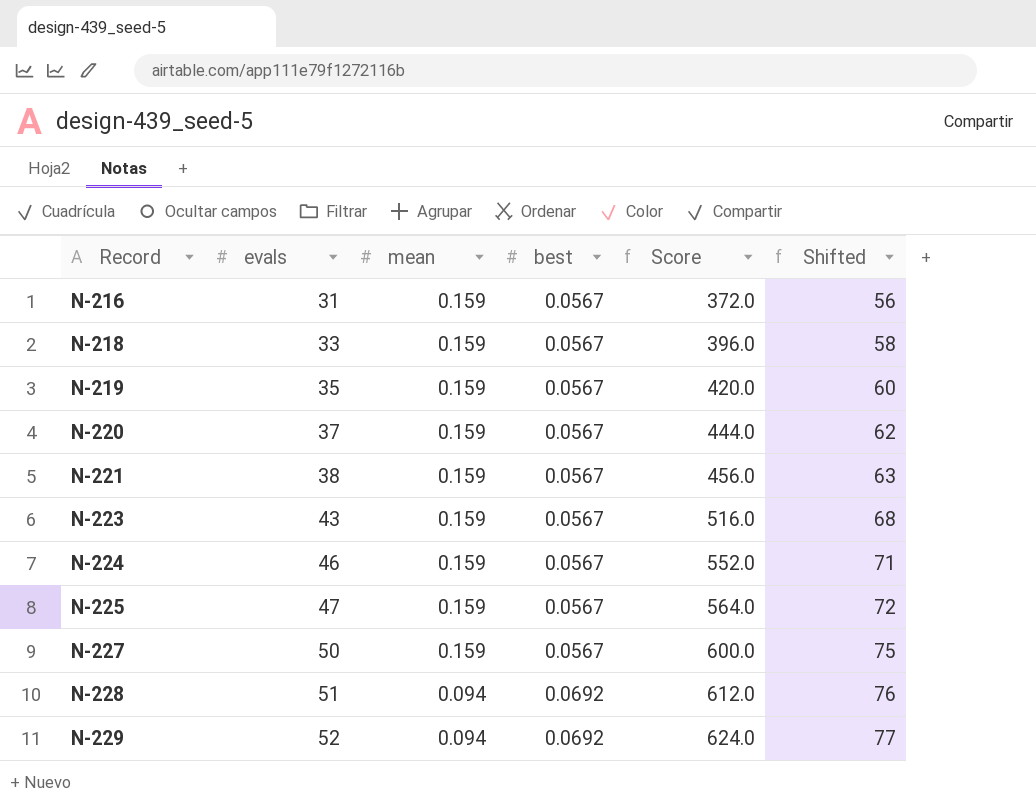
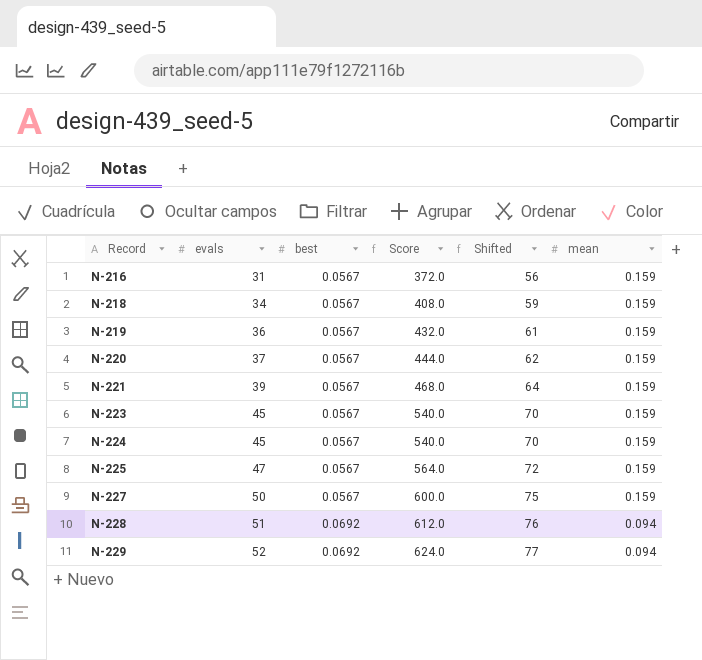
column mean | position: 3 -> 6
N-218 | evals: 33 -> 34
N-218 | Score: 396.0 -> 408.0
N-218 | Shifted: 58 -> 59
N-219 | evals: 35 -> 36
N-219 | Score: 420.0 -> 432.0
N-219 | Shifted: 60 -> 61
N-221 | evals: 38 -> 39
N-221 | Score: 456.0 -> 468.0
N-221 | Shifted: 63 -> 64
N-223 | evals: 43 -> 45
N-223 | Score: 516.0 -> 540.0
N-223 | Shifted: 68 -> 70
N-224 | evals: 46 -> 45
N-224 | Score: 552.0 -> 540.0
N-224 | Shifted: 71 -> 70

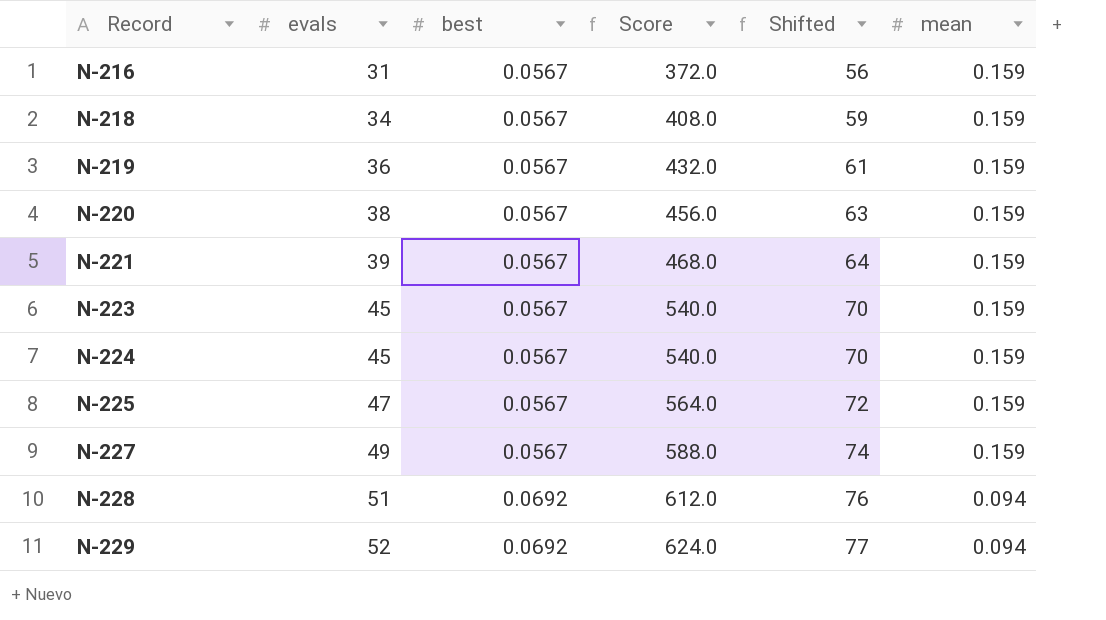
N-220 | evals: 37 -> 38
N-220 | Score: 444.0 -> 456.0
N-220 | Shifted: 62 -> 63
N-227 | evals: 50 -> 49
N-227 | Score: 600.0 -> 588.0
N-227 | Shifted: 75 -> 74

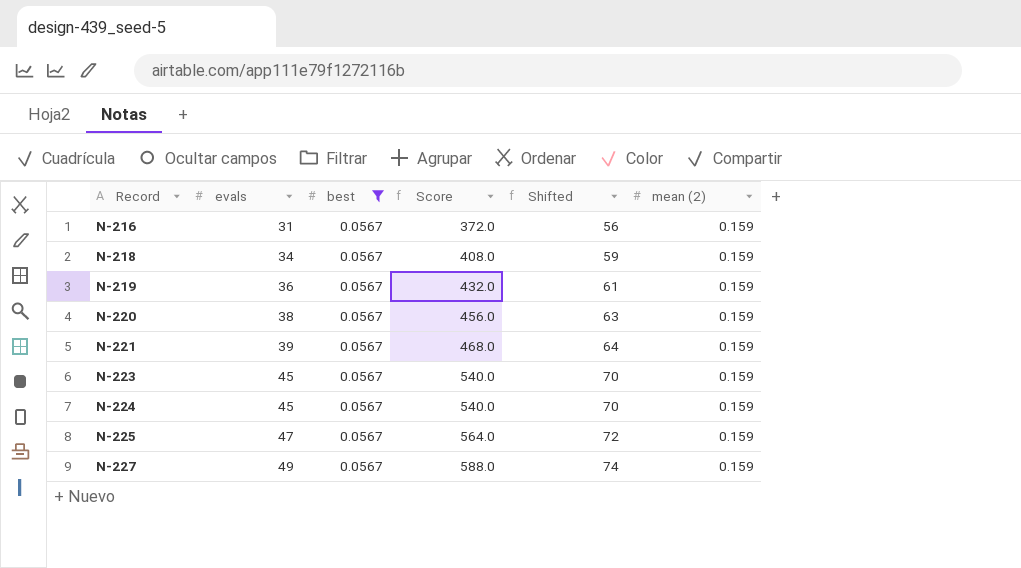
filter: none -> best = 0.0567
column name: mean -> mean (2)

